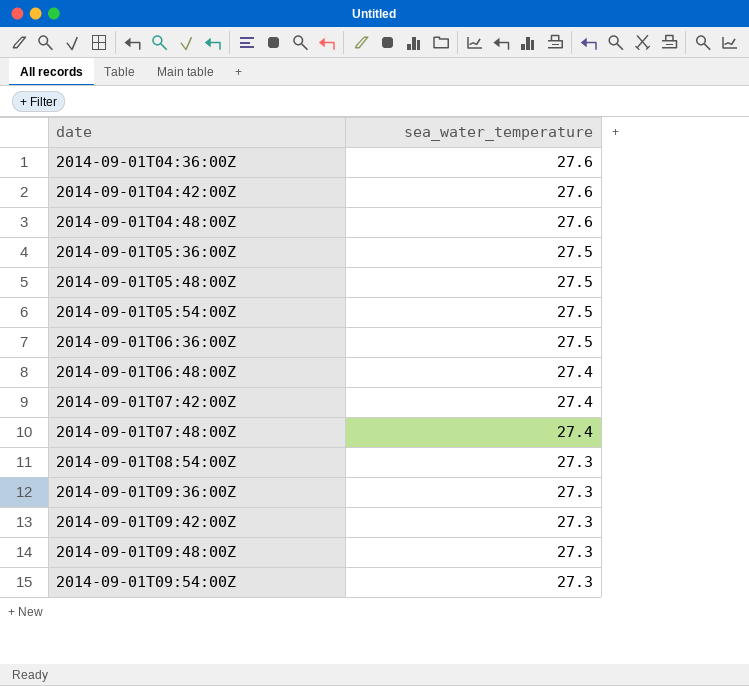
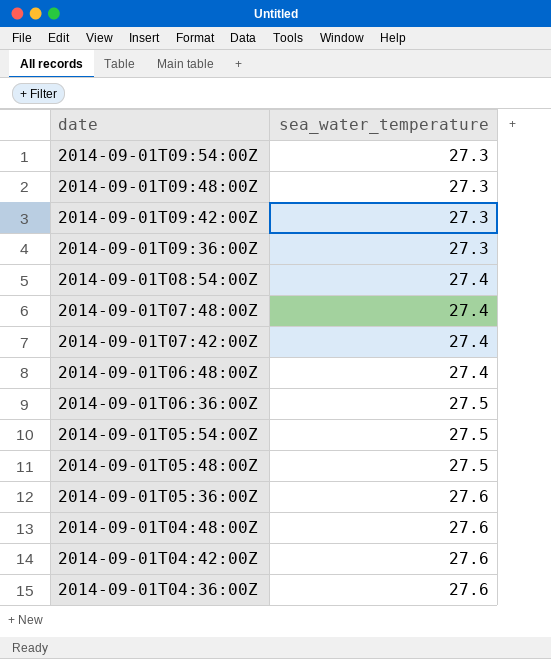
row order: date ascending -> date descending
2014-09-01T08:54:00Z | sea_water_temperature: 27.3 -> 27.4
2014-09-01T05:36:00Z | sea_water_temperature: 27.5 -> 27.6

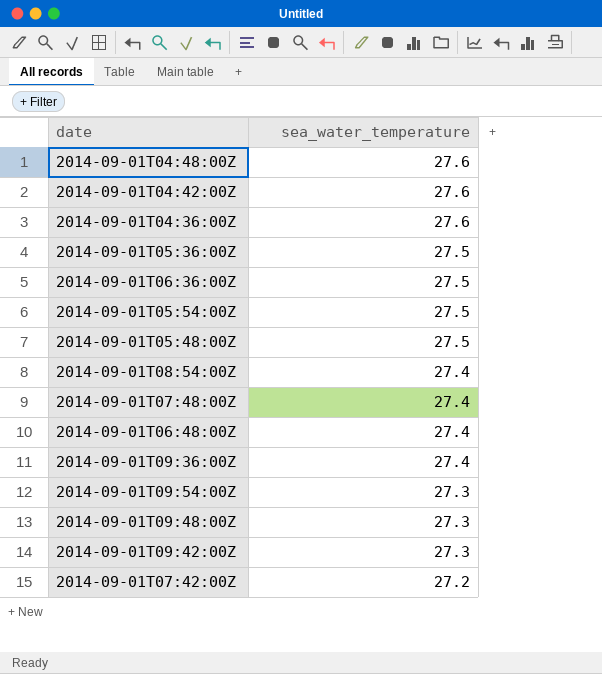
row order: date descending -> sea_water_temperature descending
2014-09-01T05:36:00Z | sea_water_temperature: 27.6 -> 27.5
2014-09-01T09:36:00Z | sea_water_temperature: 27.3 -> 27.4
2014-09-01T07:42:00Z | sea_water_temperature: 27.4 -> 27.2

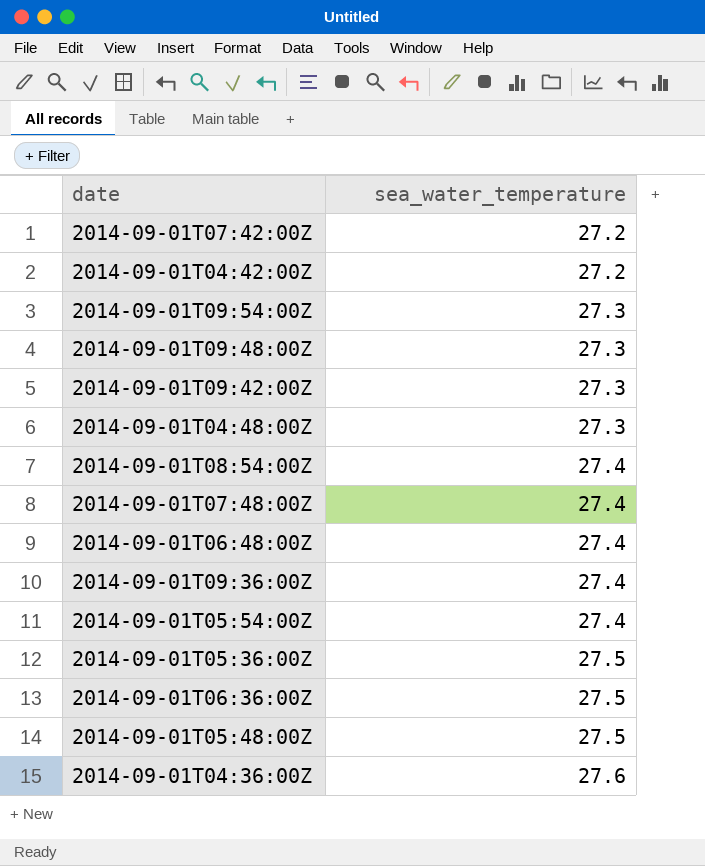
row order: sea_water_temperature descending -> sea_water_temperature ascending
2014-09-01T04:42:00Z | sea_water_temperature: 27.6 -> 27.2
2014-09-01T04:48:00Z | sea_water_temperature: 27.6 -> 27.3
2014-09-01T05:54:00Z | sea_water_temperature: 27.5 -> 27.4

